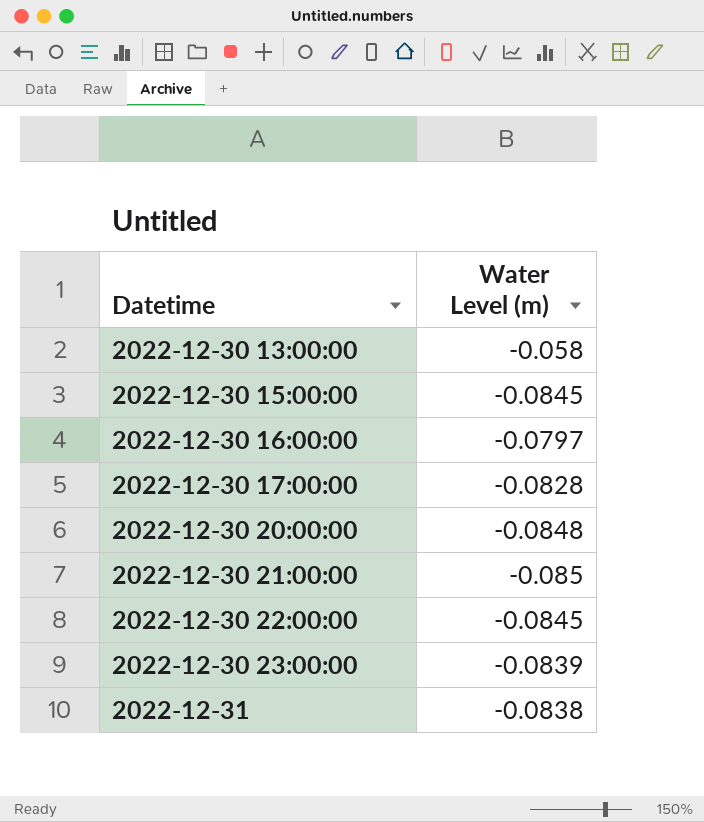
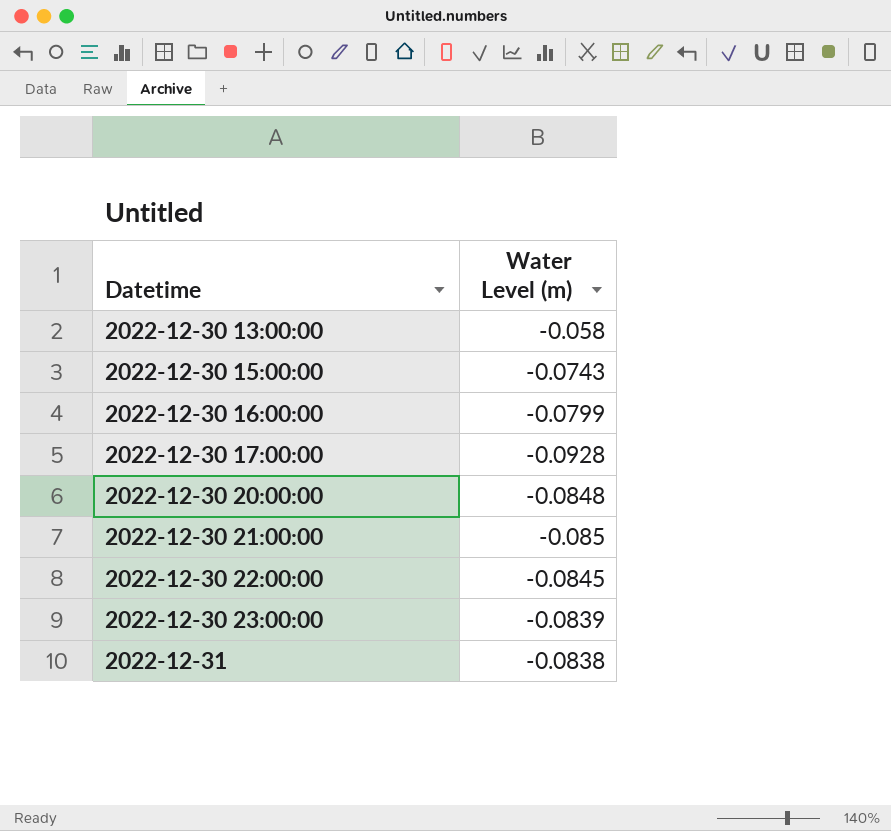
2022-12-30 15:00:00 | Water Level (m): -0.0845 -> -0.0743
2022-12-30 16:00:00 | Water Level (m): -0.0797 -> -0.0799
2022-12-30 17:00:00 | Water Level (m): -0.0828 -> -0.0928

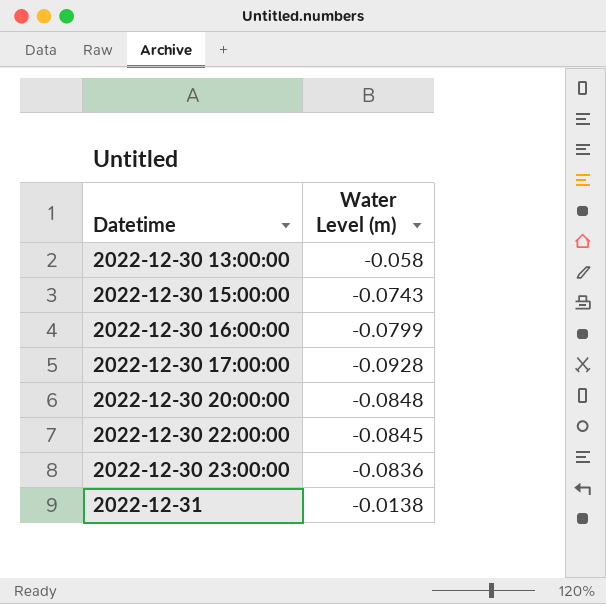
row 2022-12-30 21:00:00: -0.085 -> none
2022-12-30 23:00:00 | Water Level (m): -0.0839 -> -0.0836
2022-12-31 | Water Level (m): -0.0838 -> -0.0138

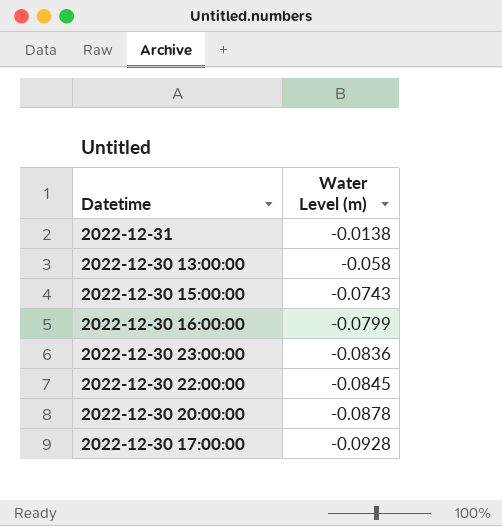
row order: Datetime ascending -> Water Level (m) descending
2022-12-30 20:00:00 | Water Level (m): -0.0848 -> -0.0878

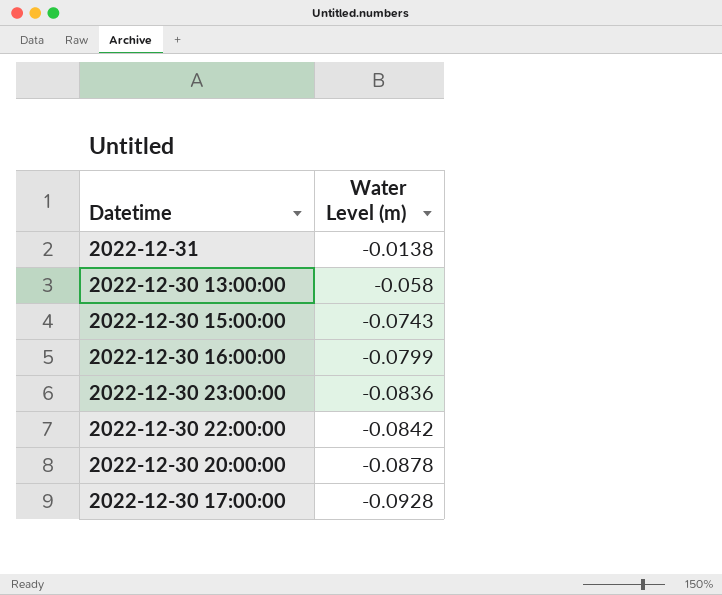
2022-12-30 22:00:00 | Water Level (m): -0.0845 -> -0.0842

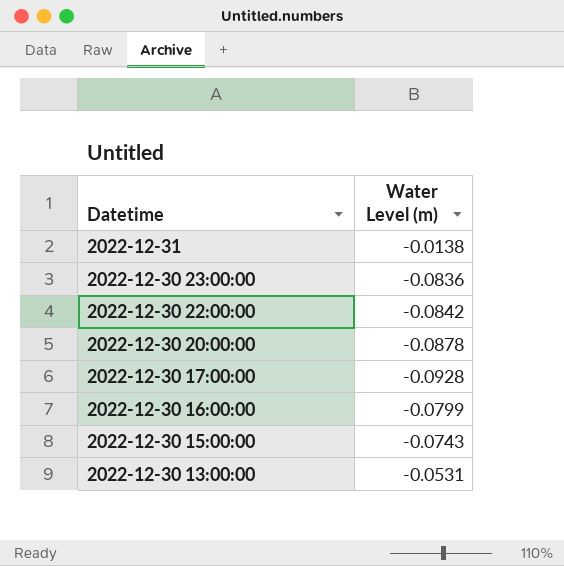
row order: Water Level (m) descending -> Datetime descending
2022-12-30 13:00:00 | Water Level (m): -0.058 -> -0.0531

